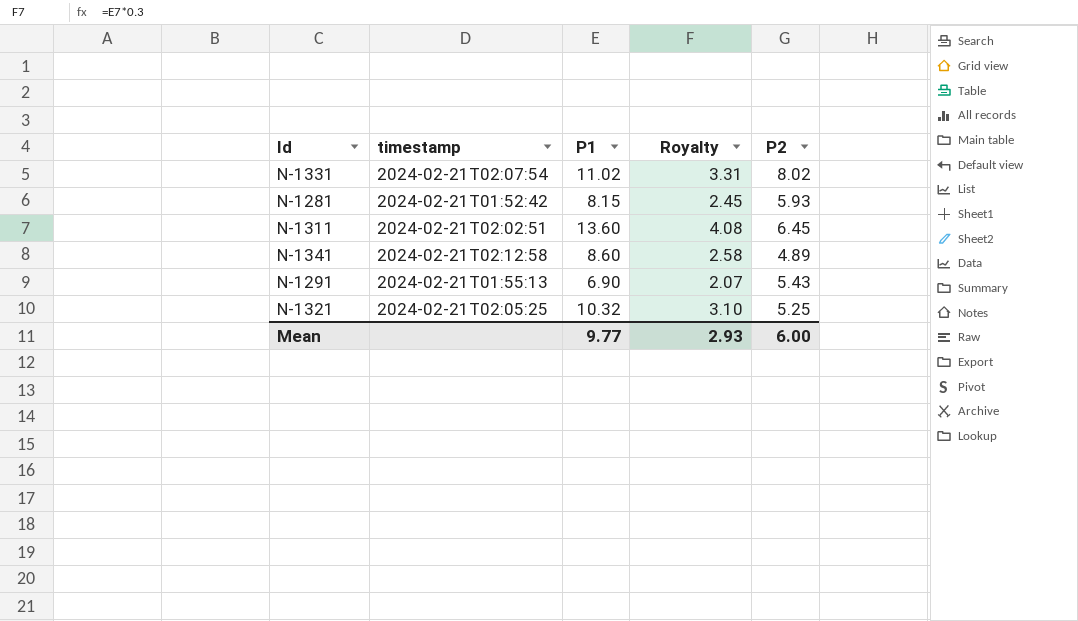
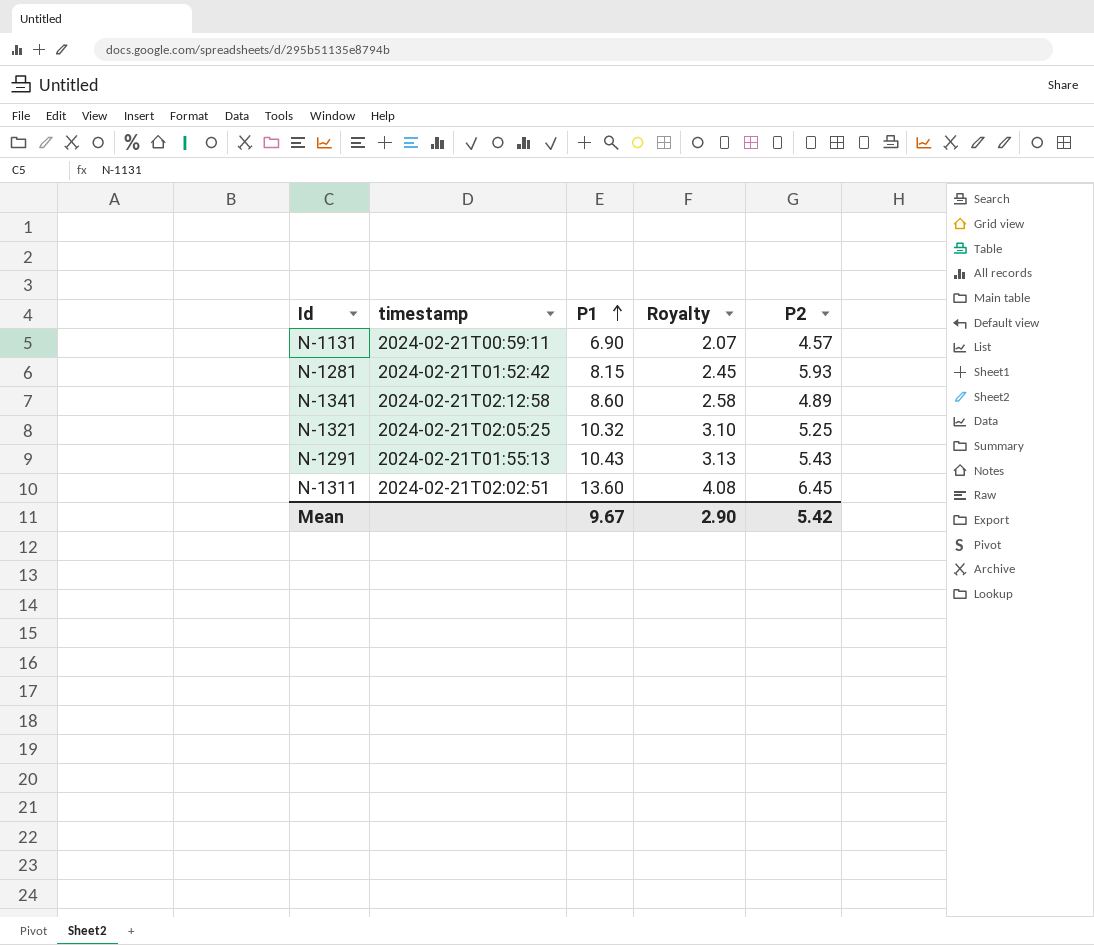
row order: none -> P1 ascending
row N-1331: 2024-02-21T02:07:54 | 11.02 | 3.31 | 8.02 -> none
row N-1131: none -> 2024-02-21T00:59:11 | 6.90 | 2.07 | 4.57
N-1291 | P1: 6.90 -> 10.43
N-1291 | Royalty: 2.07 -> 3.13
Mean | P1: 9.77 -> 9.67
Mean | Royalty: 2.93 -> 2.90
Mean | P2: 6.00 -> 5.42

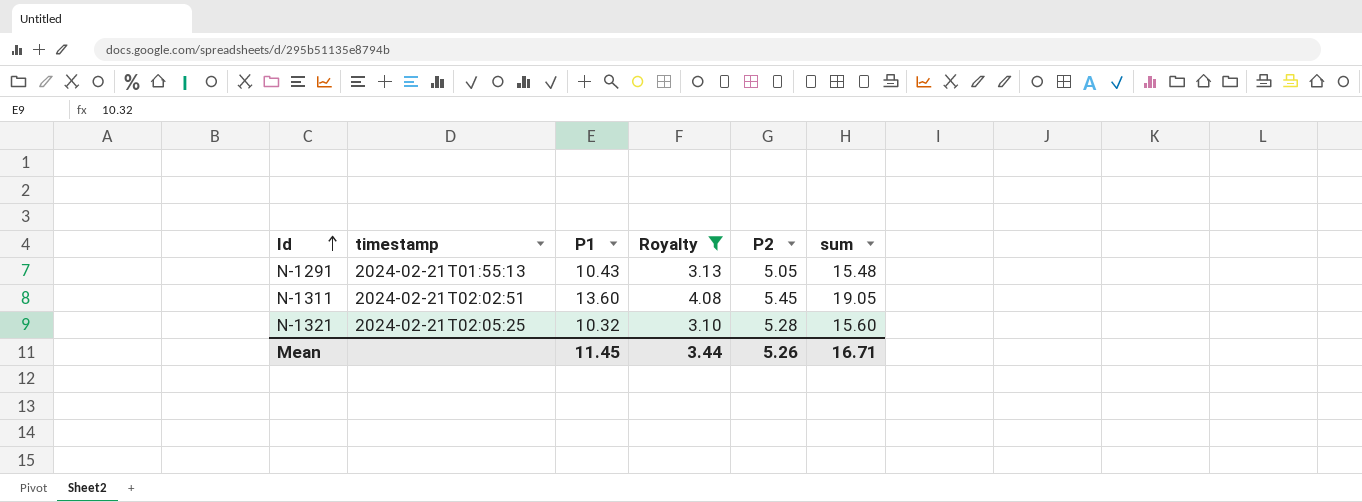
filter: none -> Royalty >= 3.10
row order: P1 ascending -> Id ascending
column sum | formula: none -> [P1] + [P2]
N-1291 | P2: 5.43 -> 5.05
N-1311 | P2: 6.45 -> 5.45
N-1321 | P2: 5.25 -> 5.28
Mean | P1: 9.67 -> 11.45
Mean | Royalty: 2.90 -> 3.44
Mean | P2: 5.42 -> 5.26

